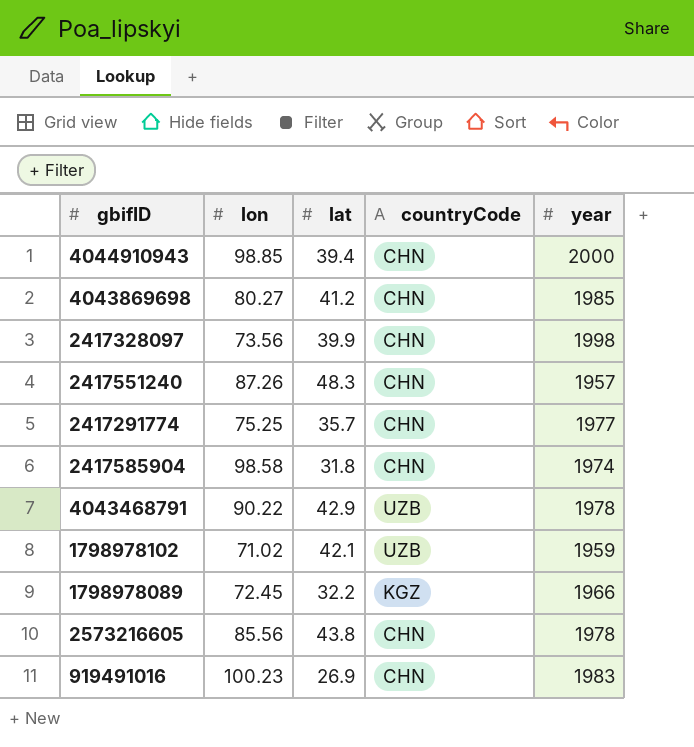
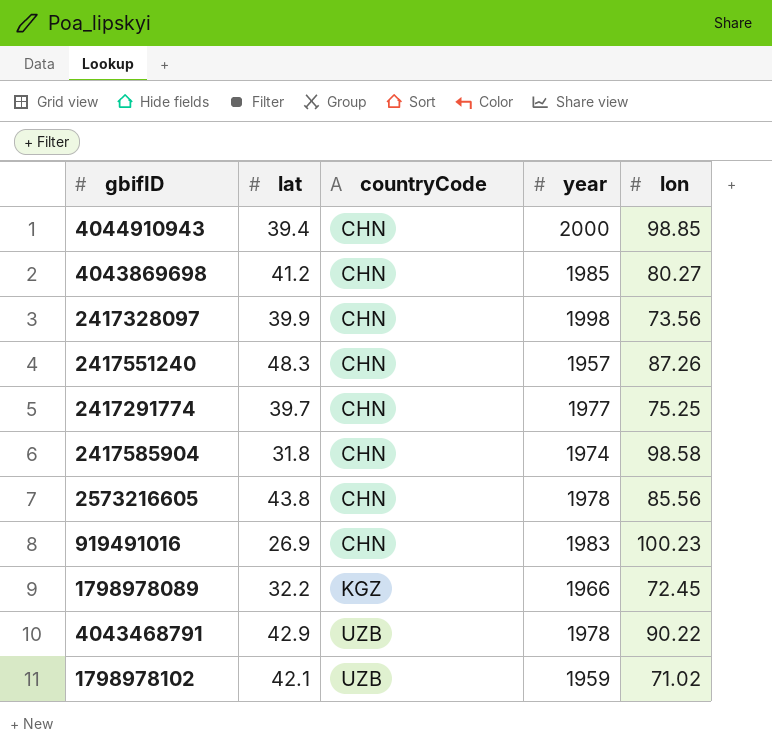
row order: none -> countryCode ascending
column lon | position: 2 -> 5
2417291774 | lat: 35.7 -> 39.7

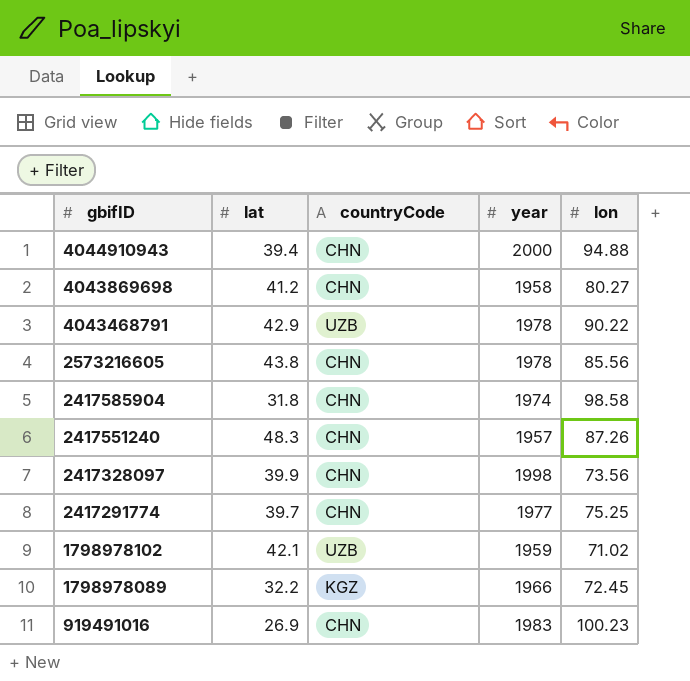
row order: countryCode ascending -> gbifID descending
4044910943 | lon: 98.85 -> 94.88
4043869698 | year: 1985 -> 1958

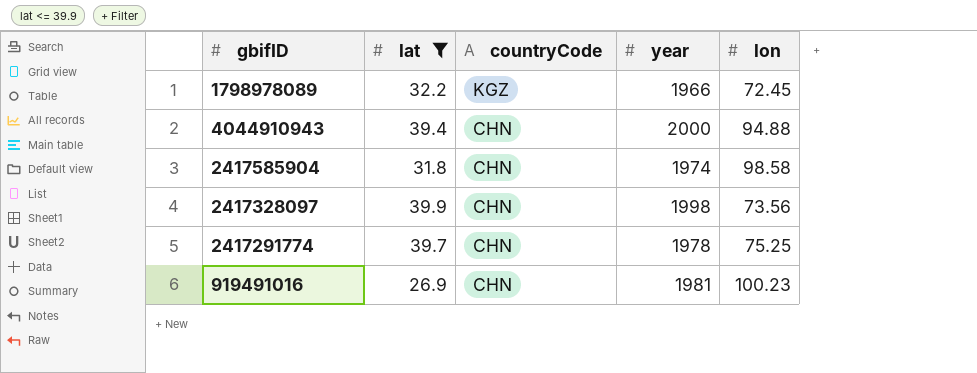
filter: none -> lat <= 39.9
row order: gbifID descending -> countryCode descending
2417291774 | year: 1977 -> 1978
919491016 | year: 1983 -> 1981

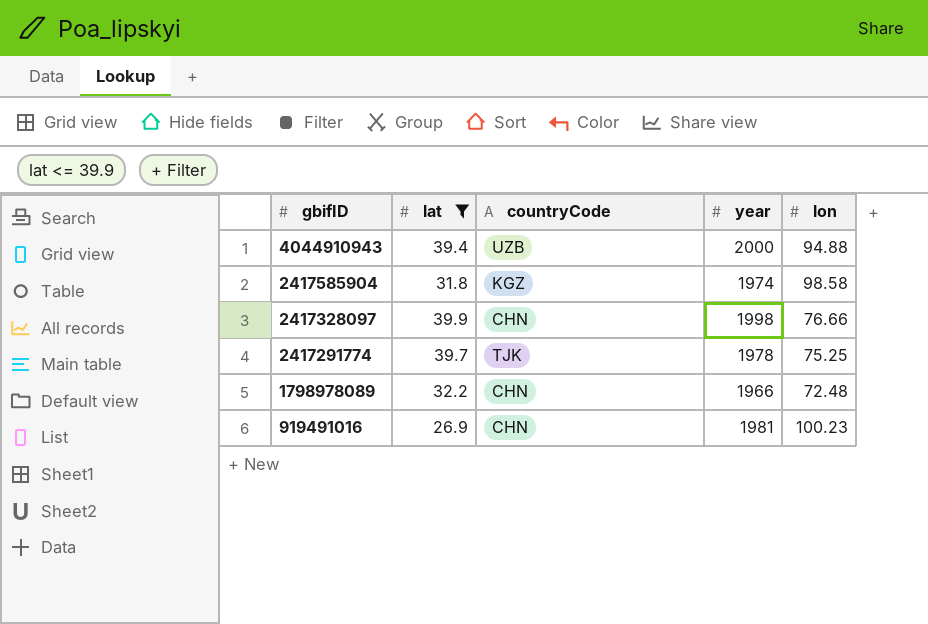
row order: countryCode descending -> gbifID descending
4044910943 | countryCode: CHN -> UZB
2417585904 | countryCode: CHN -> KGZ
2417328097 | lon: 73.56 -> 76.66
2417291774 | countryCode: CHN -> TJK
1798978089 | countryCode: KGZ -> CHN
1798978089 | lon: 72.45 -> 72.48

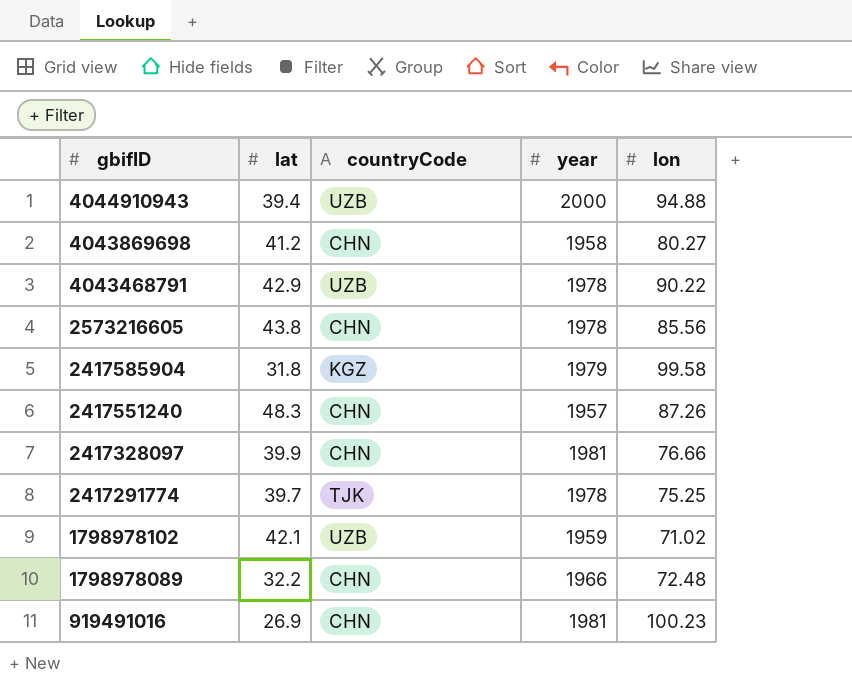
filter: lat <= 39.9 -> none
2417585904 | year: 1974 -> 1979
2417585904 | lon: 98.58 -> 99.58
2417328097 | year: 1998 -> 1981

